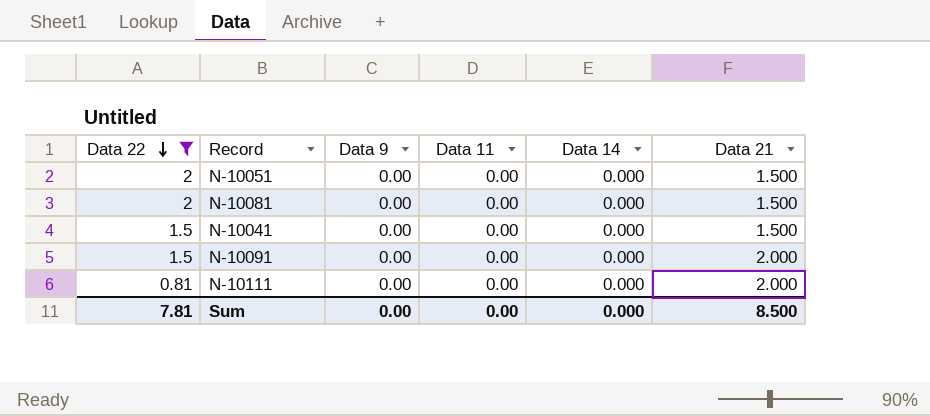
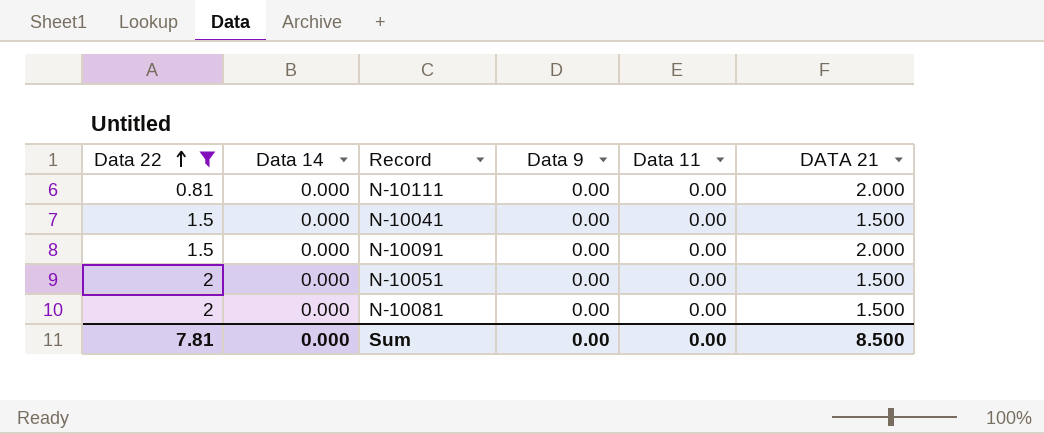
row order: Data 22 descending -> Data 22 ascending
column Data 14 | position: 5 -> 2
column name: Data 21 -> DATA 21

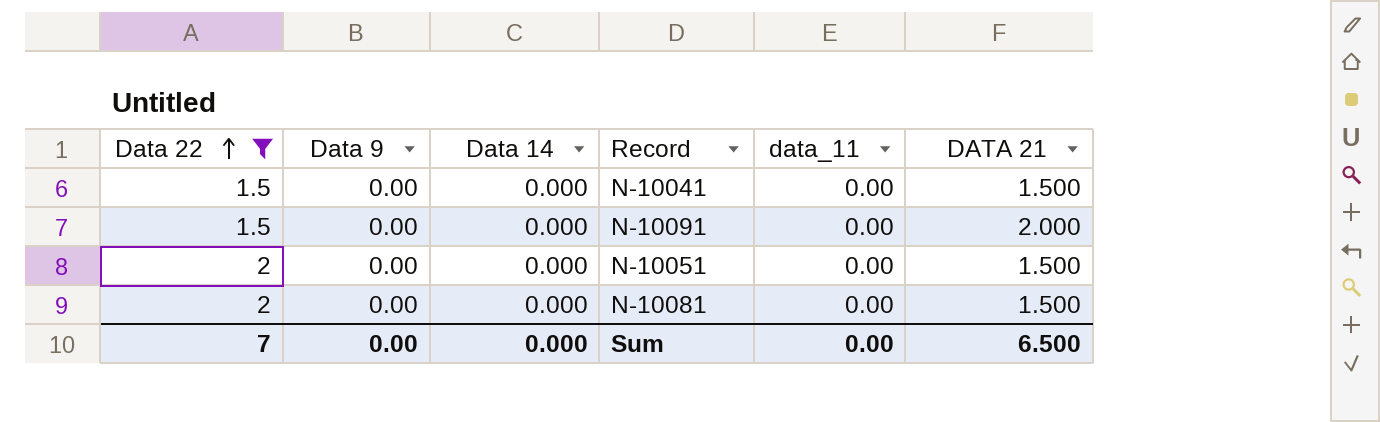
column Data 9 | position: 4 -> 2
column name: Data 11 -> data_11
row N-10111: 0.81 | 0.000 | 0.00 | 0.00 | 2.000 -> none
Sum | Data 22: 7.81 -> 7
Sum | DATA 21: 8.500 -> 6.500

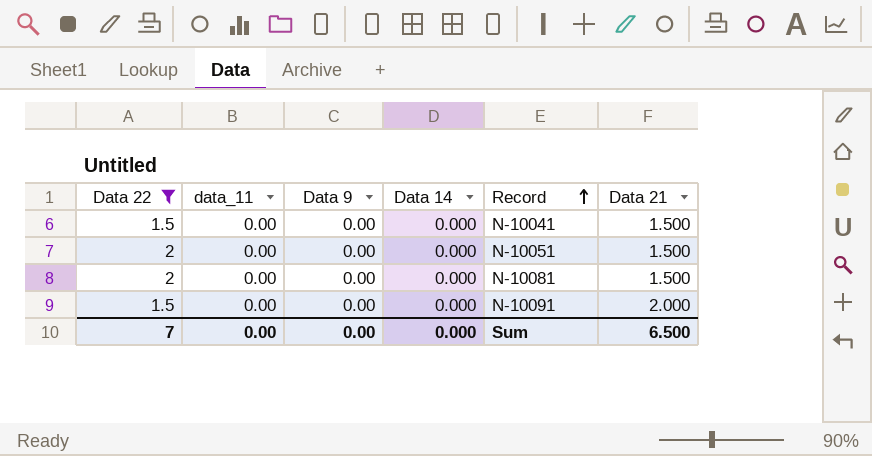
row order: Data 22 ascending -> Record ascending
column data_11 | position: 5 -> 2
column name: DATA 21 -> Data 21

